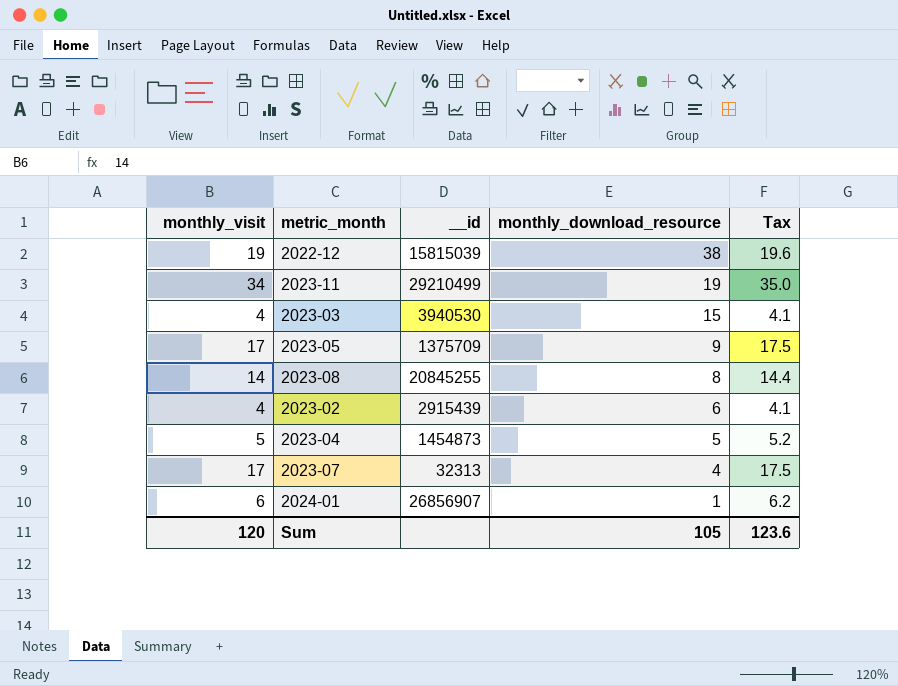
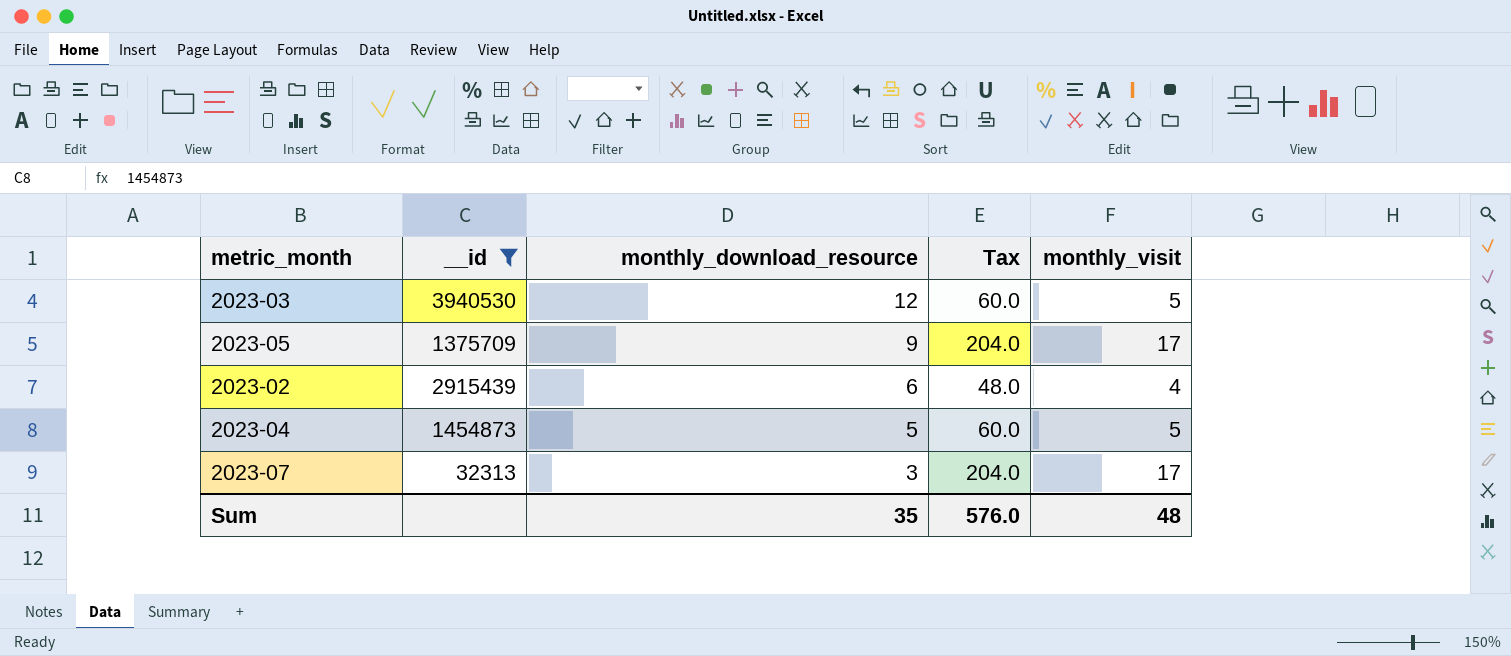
filter: none -> __id <= 3940530
column Tax | formula: [monthly_visit] * 1.03 -> [monthly_visit] * 12
column monthly_visit | position: 1 -> 5
2023-03 | monthly_download_resource: 15 -> 12
2023-03 | monthly_visit: 4 -> 5
2023-07 | monthly_download_resource: 4 -> 3
Sum | monthly_download_resource: 105 -> 35
Sum | Tax: 123.6 -> 576.0
Sum | monthly_visit: 120 -> 48

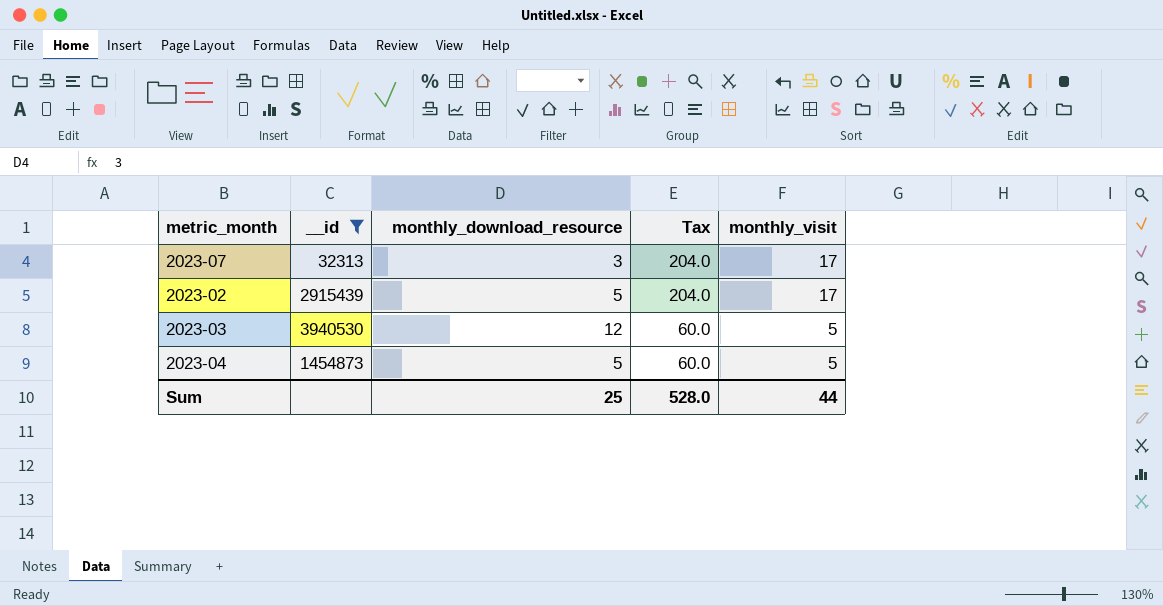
row order: monthly_download_resource descending -> Tax descending
row 2023-05: 1375709 | 9 | 204.0 | 17 -> none
2023-02 | monthly_download_resource: 6 -> 5
2023-02 | Tax: 48.0 -> 204.0
2023-02 | monthly_visit: 4 -> 17
Sum | monthly_download_resource: 35 -> 25
Sum | Tax: 576.0 -> 528.0
Sum | monthly_visit: 48 -> 44

